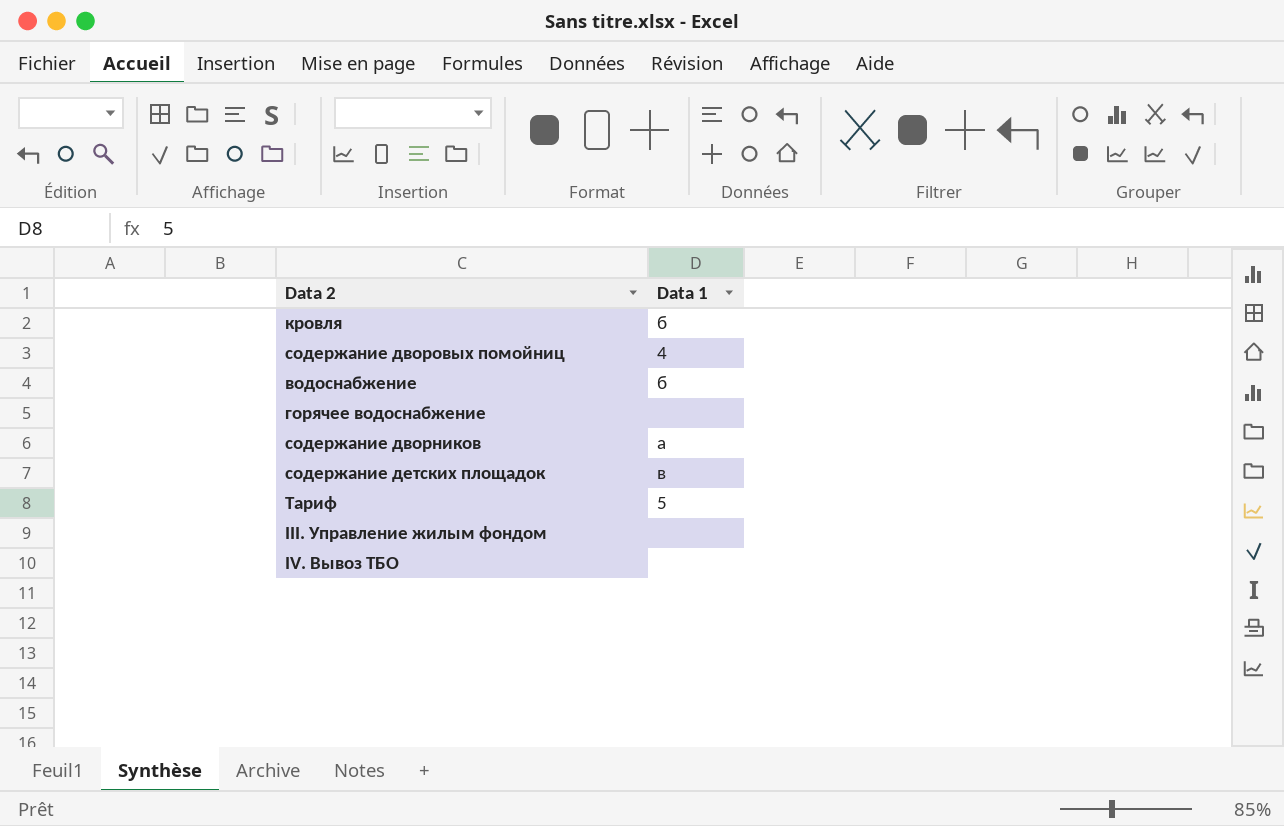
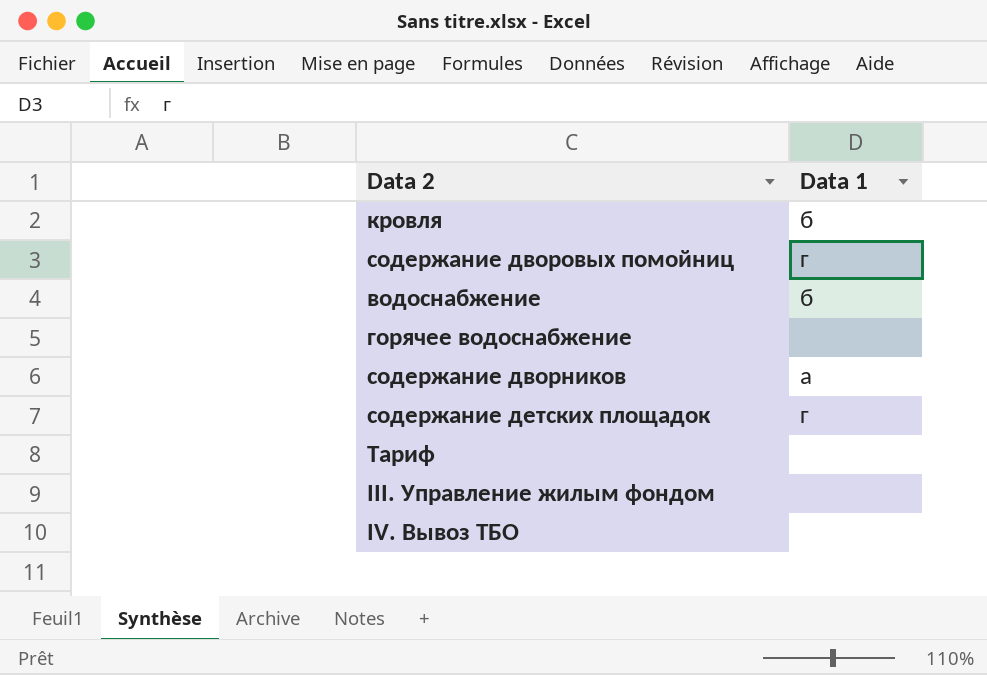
содержание дворовых помойниц | Data 1: 4 -> г
содержание детских площадок | Data 1: в -> г
Тариф | Data 1: 5 -> none

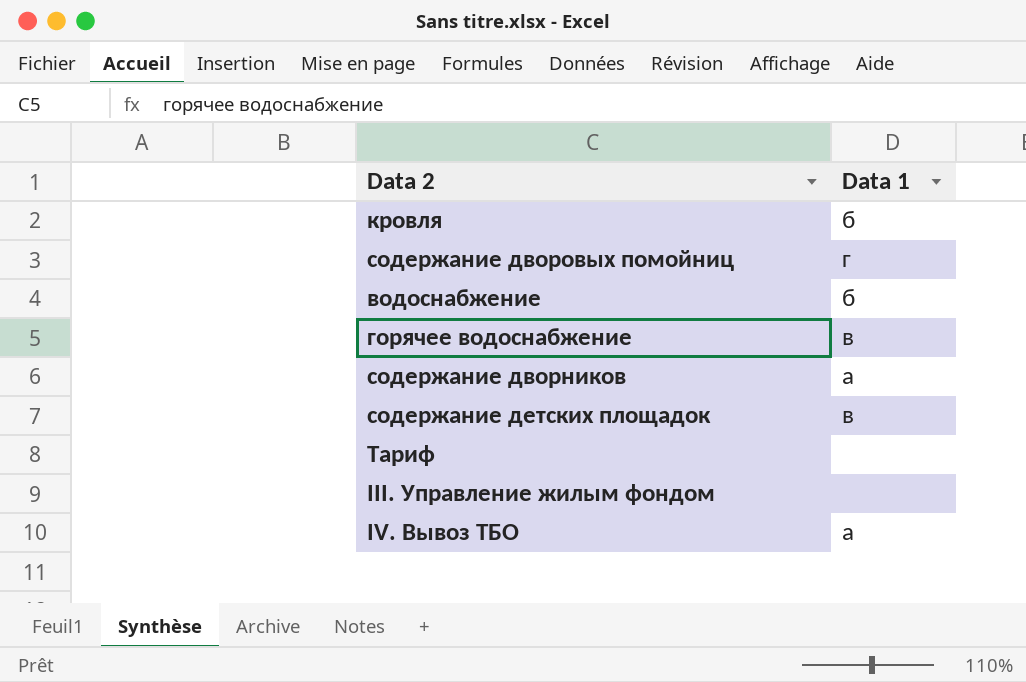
горячее водоснабжение | Data 1: none -> в
содержание детских площадок | Data 1: г -> в
IV. Вывоз ТБО | Data 1: none -> а

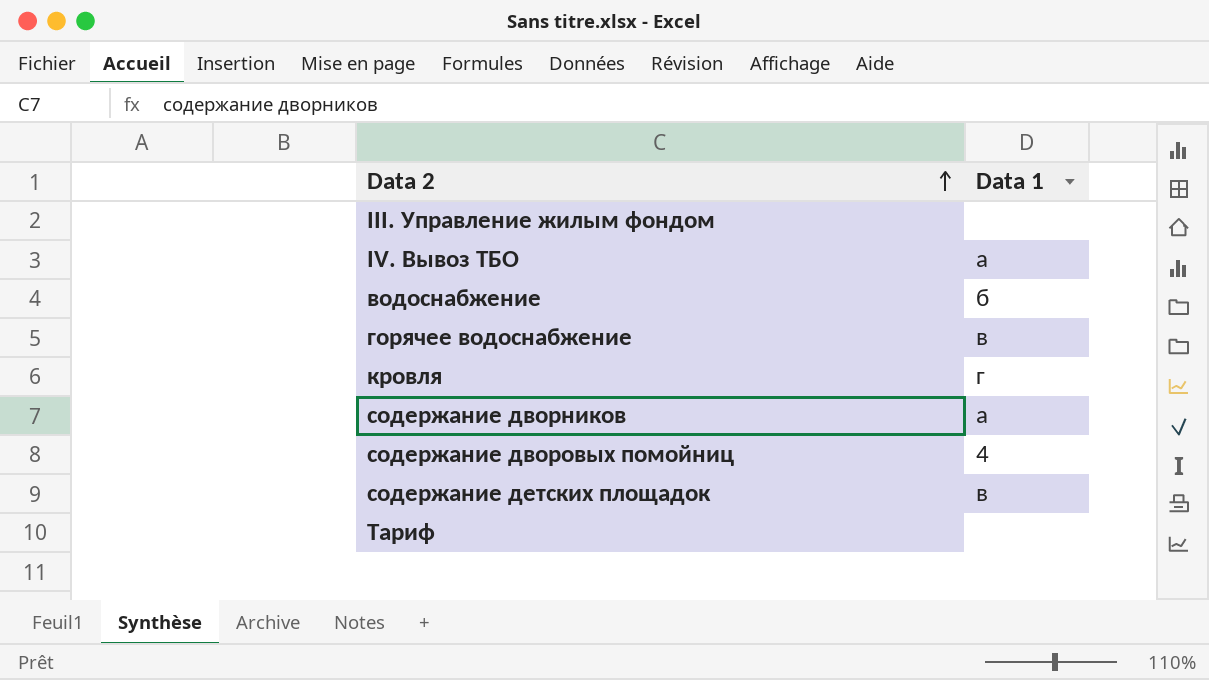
row order: none -> Data 2 ascending
кровля | Data 1: б -> г
содержание дворовых помойниц | Data 1: г -> 4

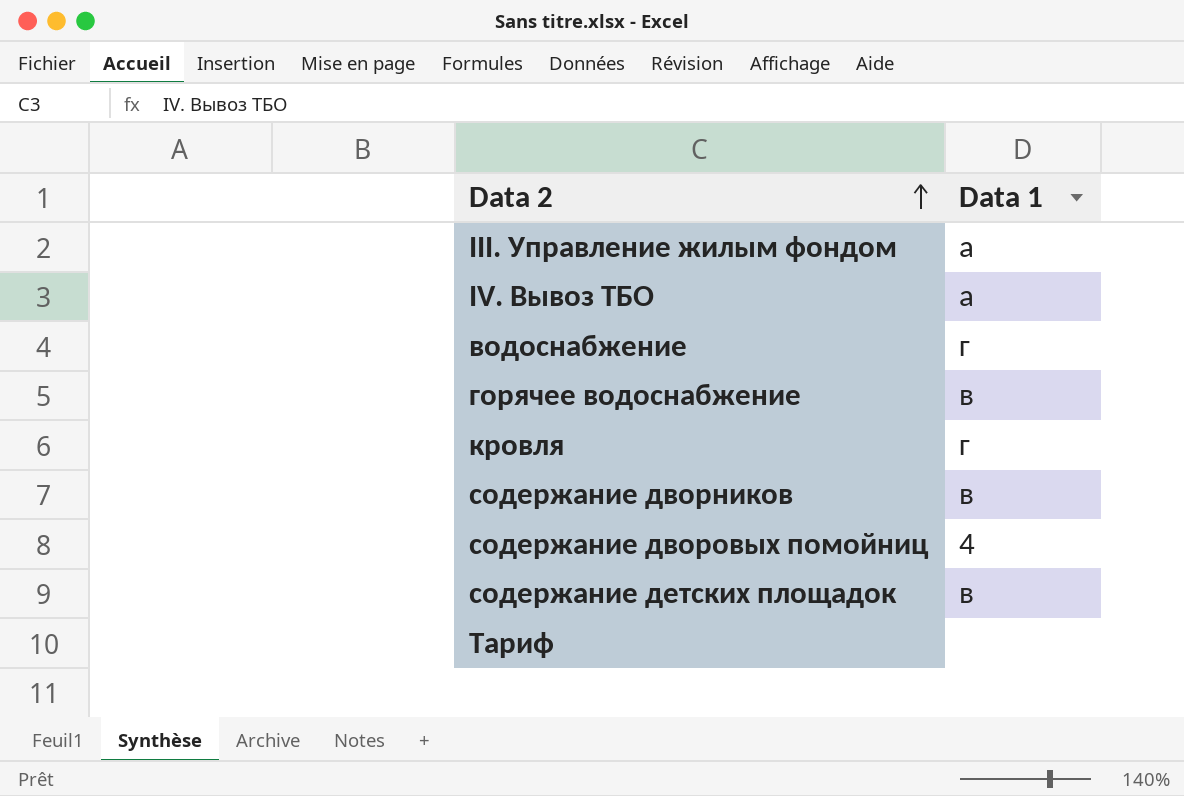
III. Управление жилым фондом | Data 1: none -> а
водоснабжение | Data 1: б -> г
содержание дворников | Data 1: а -> в

